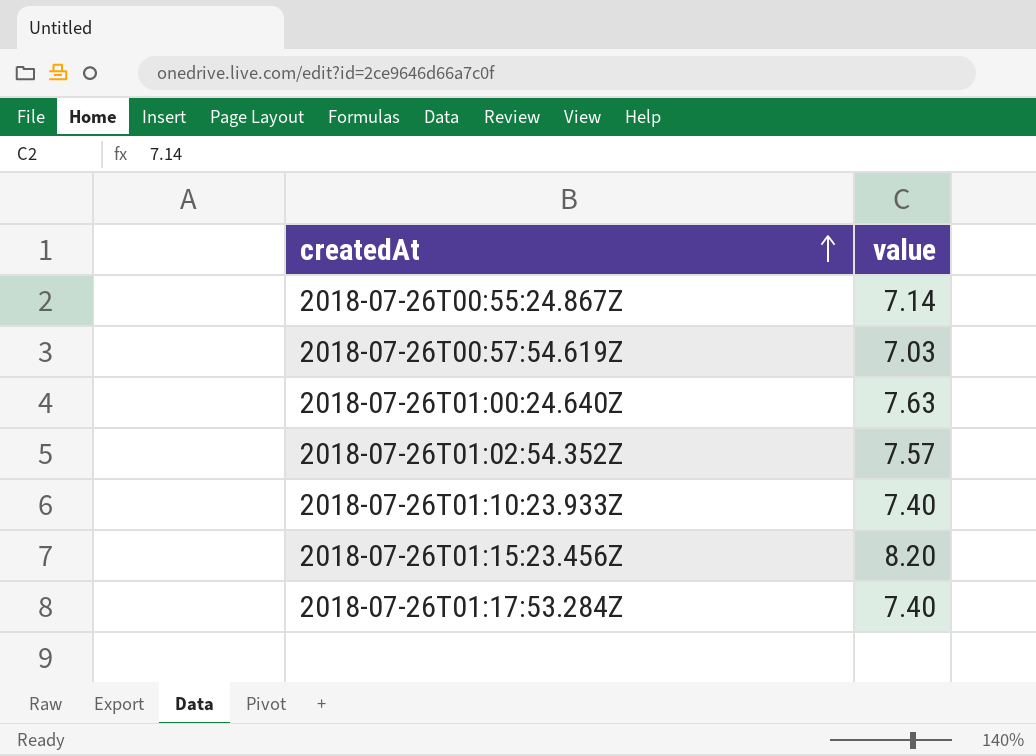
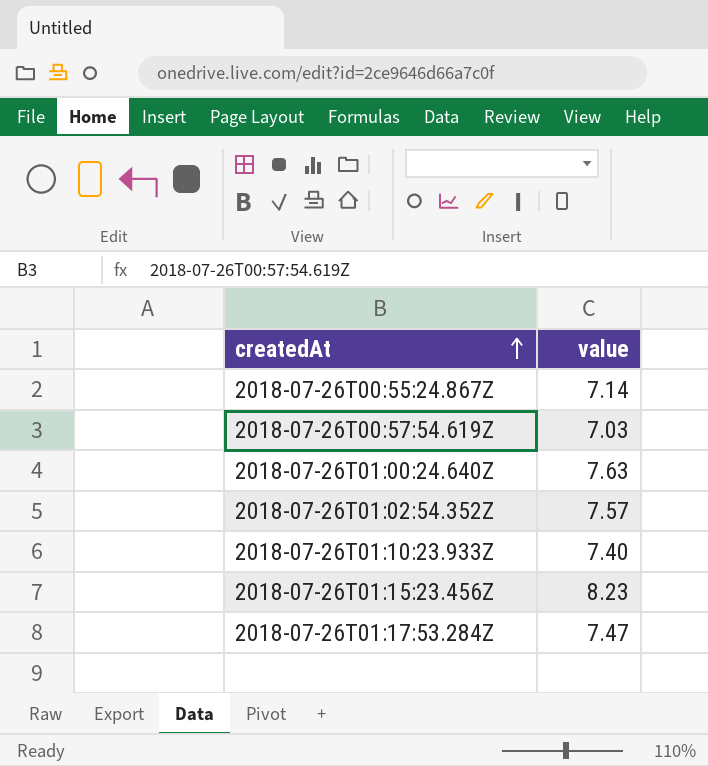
2018-07-26T01:15:23.456Z | value: 8.20 -> 8.23
2018-07-26T01:17:53.284Z | value: 7.40 -> 7.47

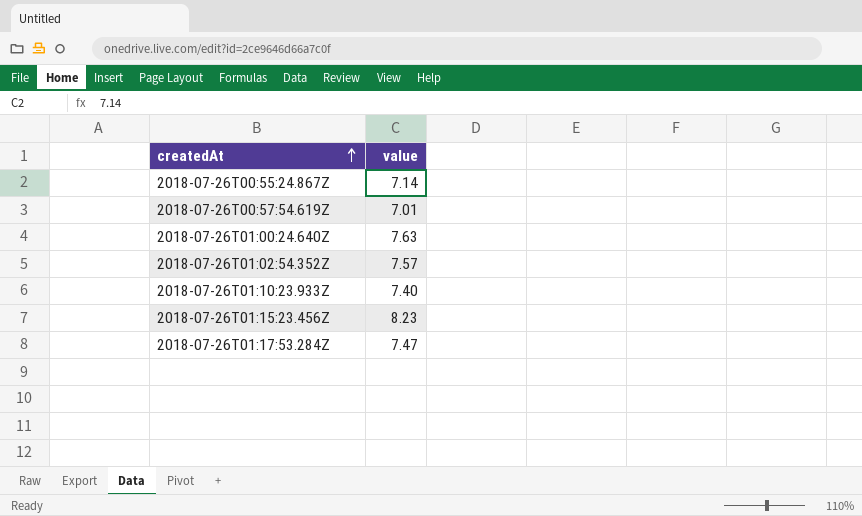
2018-07-26T00:57:54.619Z | value: 7.03 -> 7.01

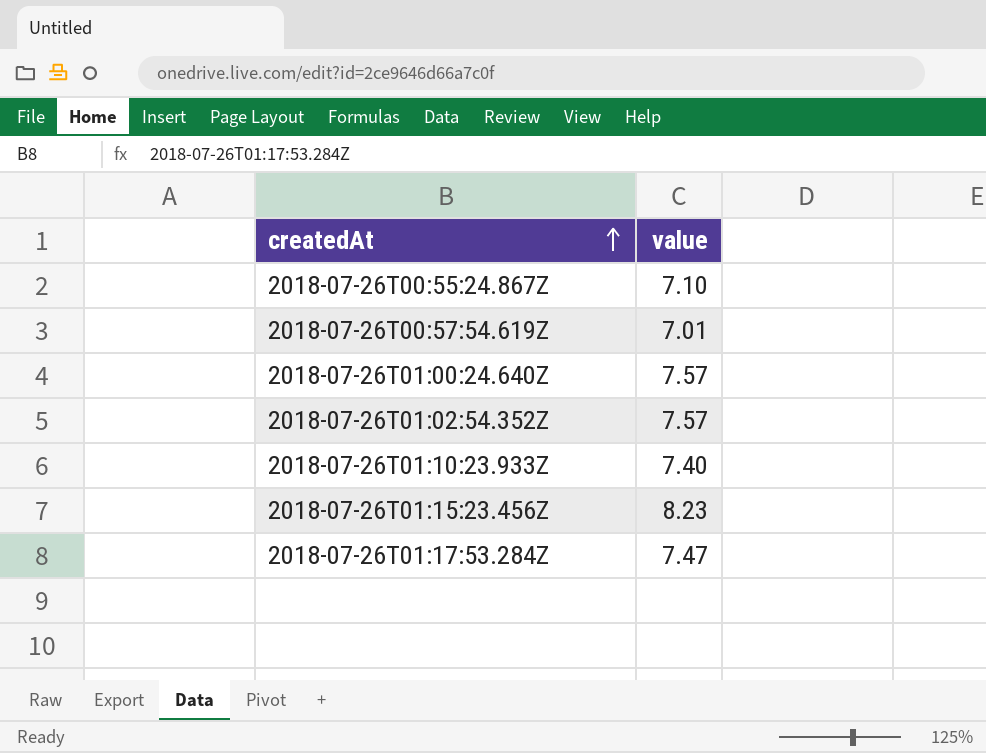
2018-07-26T00:55:24.867Z | value: 7.14 -> 7.10
2018-07-26T01:00:24.640Z | value: 7.63 -> 7.57

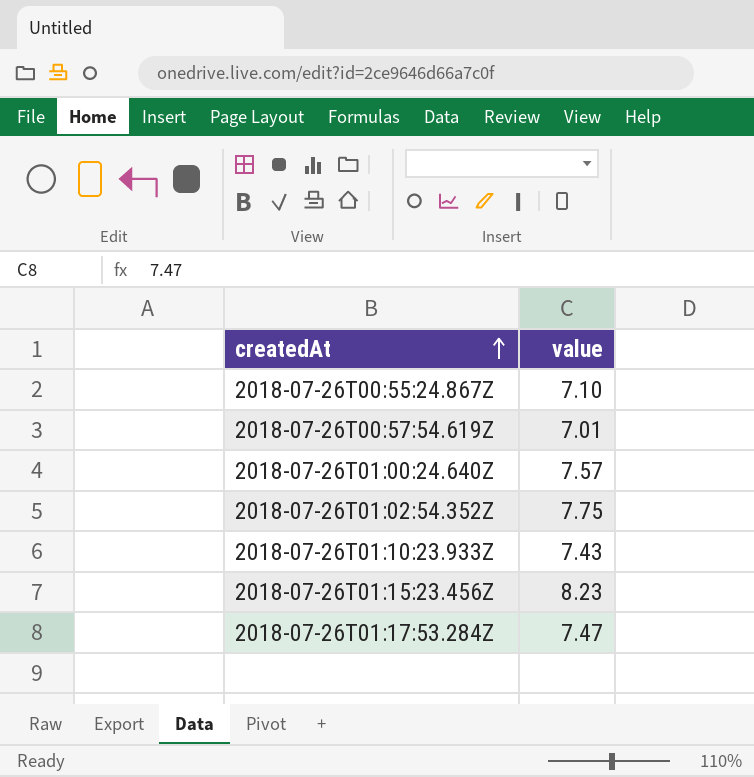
2018-07-26T01:02:54.352Z | value: 7.57 -> 7.75
2018-07-26T01:10:23.933Z | value: 7.40 -> 7.43

